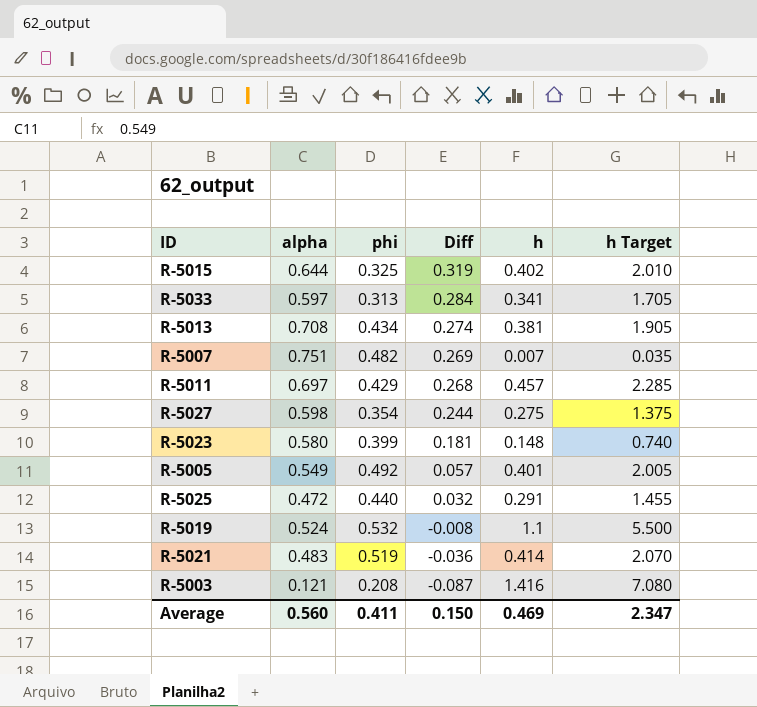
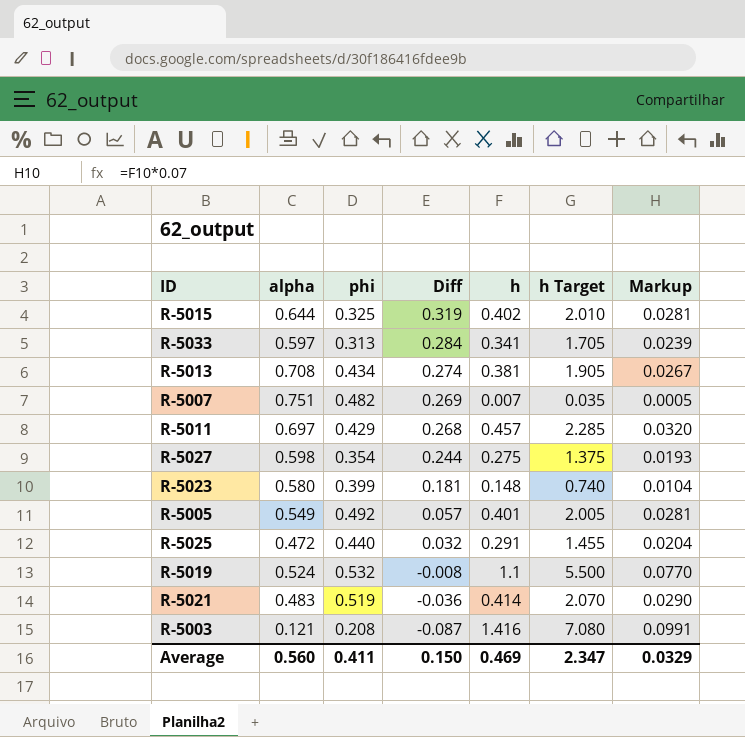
column Markup | formula: none -> [h] * 0.07

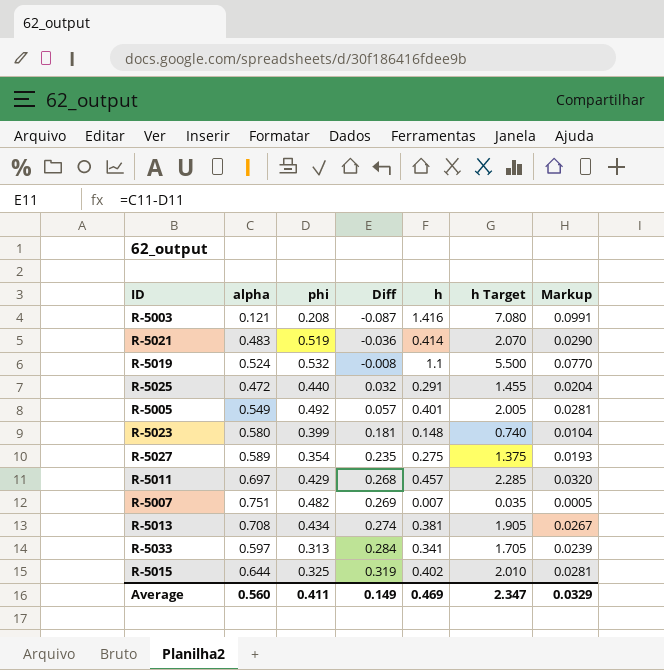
row order: Diff descending -> Diff ascending
R-5027 | alpha: 0.598 -> 0.589
R-5027 | Diff: 0.244 -> 0.235
Average | Diff: 0.150 -> 0.149

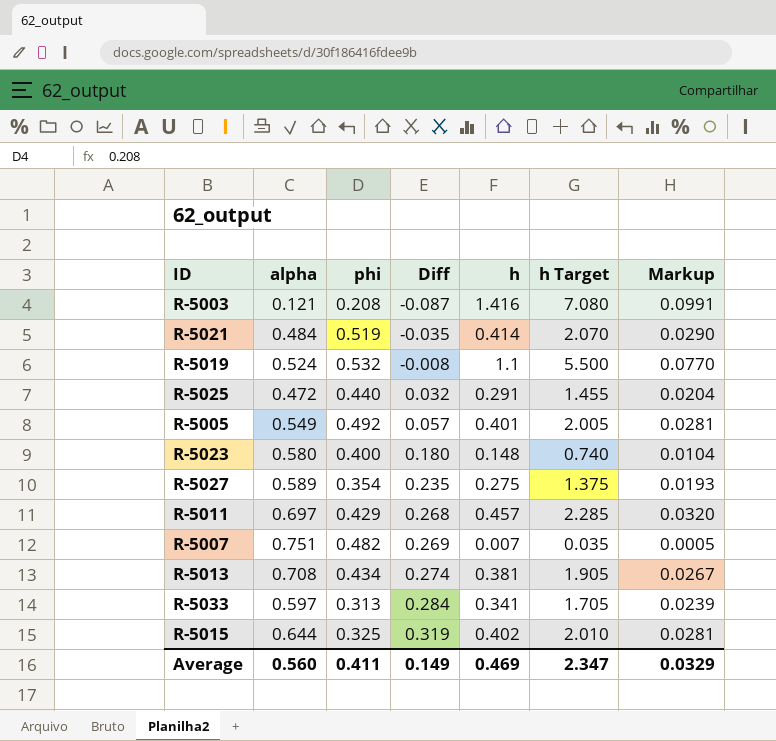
R-5021 | alpha: 0.483 -> 0.484
R-5021 | Diff: -0.036 -> -0.035
R-5023 | phi: 0.399 -> 0.400
R-5023 | Diff: 0.181 -> 0.180

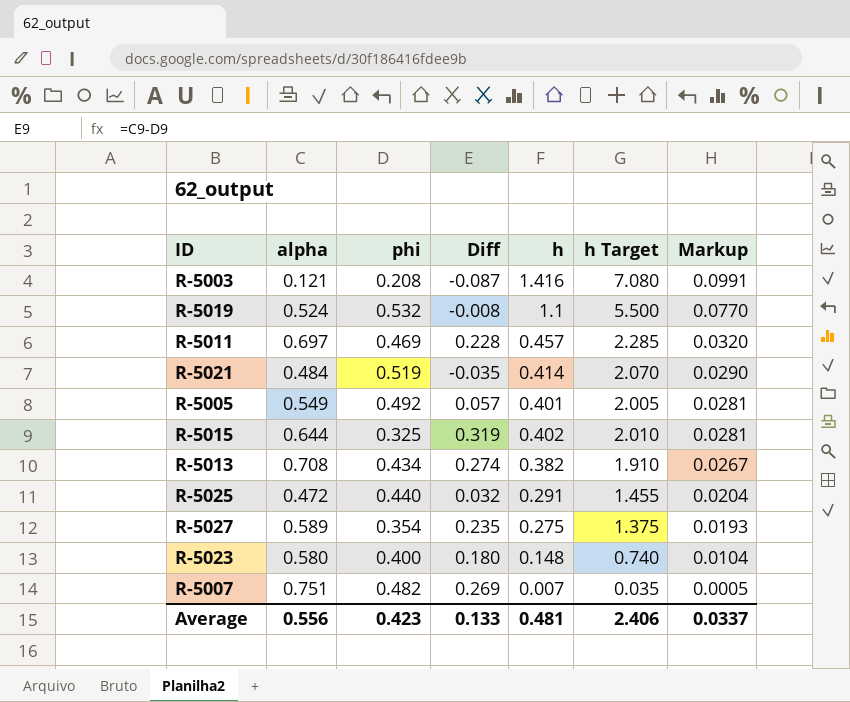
row order: Diff ascending -> Markup descending
row R-5033: 0.597 | 0.313 | 0.284 | 0.341 | 1.705 | 0.0239 -> none
R-5011 | phi: 0.429 -> 0.469
R-5011 | Diff: 0.268 -> 0.228
R-5013 | h: 0.381 -> 0.382
R-5013 | h Target: 1.905 -> 1.910
Average | alpha: 0.560 -> 0.556
Average | phi: 0.411 -> 0.423
Average | Diff: 0.149 -> 0.133
Average | h: 0.469 -> 0.481
Average | h Target: 2.347 -> 2.406
Average | Markup: 0.0329 -> 0.0337

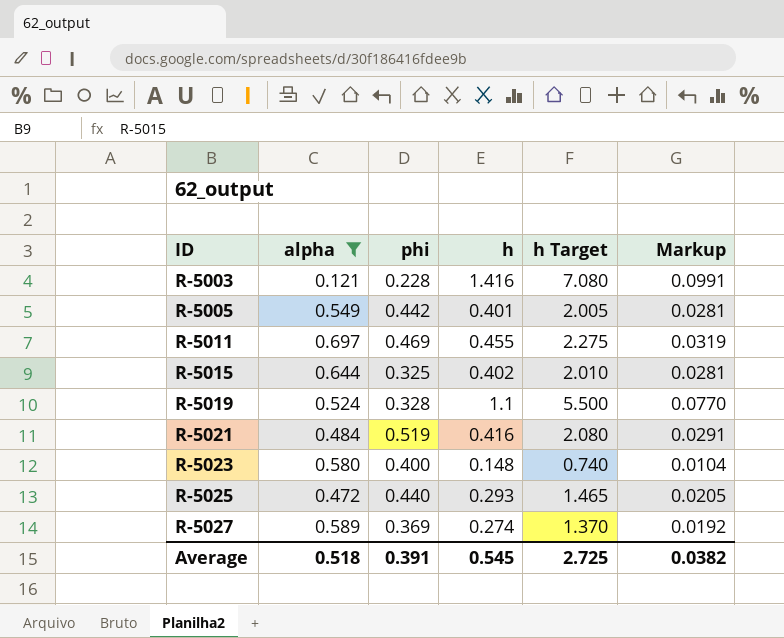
filter: none -> alpha <= 0.697
row order: Markup descending -> ID ascending
column Diff | formula: [alpha] - [phi] -> none
R-5003 | phi: 0.208 -> 0.228
R-5005 | phi: 0.492 -> 0.442
R-5011 | h: 0.457 -> 0.455
R-5011 | h Target: 2.285 -> 2.275
R-5011 | Markup: 0.0320 -> 0.0319
R-5019 | phi: 0.532 -> 0.328
R-5021 | h: 0.414 -> 0.416
R-5021 | h Target: 2.070 -> 2.080
R-5021 | Markup: 0.0290 -> 0.0291
R-5025 | h: 0.291 -> 0.293
R-5025 | h Target: 1.455 -> 1.465
R-5025 | Markup: 0.0204 -> 0.0205
R-5027 | phi: 0.354 -> 0.369
R-5027 | h: 0.275 -> 0.274
R-5027 | h Target: 1.375 -> 1.370
R-5027 | Markup: 0.0193 -> 0.0192
Average | alpha: 0.556 -> 0.518
Average | phi: 0.423 -> 0.391
Average | h: 0.481 -> 0.545
Average | h Target: 2.406 -> 2.725
Average | Markup: 0.0337 -> 0.0382

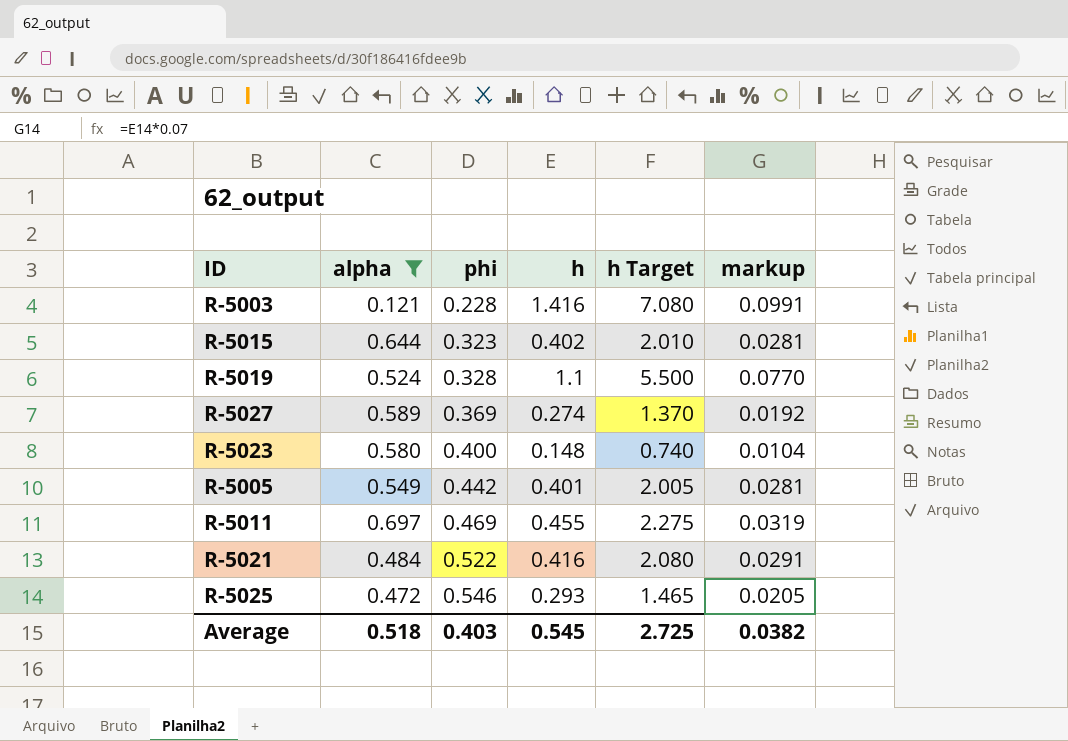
row order: ID ascending -> phi ascending
column name: Markup -> markup
R-5015 | phi: 0.325 -> 0.323
R-5021 | phi: 0.519 -> 0.522
R-5025 | phi: 0.440 -> 0.546
Average | phi: 0.391 -> 0.403

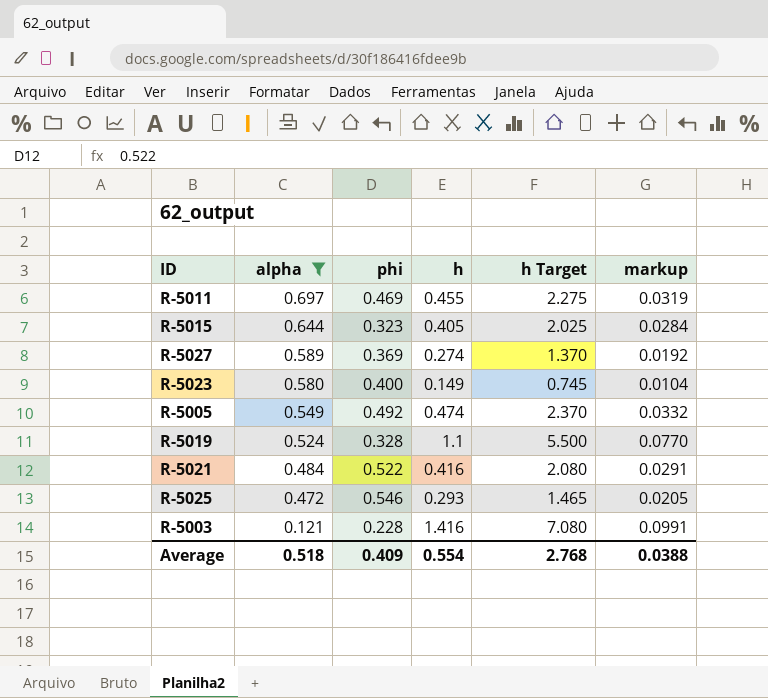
row order: phi ascending -> alpha descending
R-5015 | h: 0.402 -> 0.405
R-5015 | h Target: 2.010 -> 2.025
R-5015 | markup: 0.0281 -> 0.0284
R-5023 | h: 0.148 -> 0.149
R-5023 | h Target: 0.740 -> 0.745
R-5005 | phi: 0.442 -> 0.492
R-5005 | h: 0.401 -> 0.474
R-5005 | h Target: 2.005 -> 2.370
R-5005 | markup: 0.0281 -> 0.0332
Average | phi: 0.403 -> 0.409
Average | h: 0.545 -> 0.554
Average | h Target: 2.725 -> 2.768
Average | markup: 0.0382 -> 0.0388

